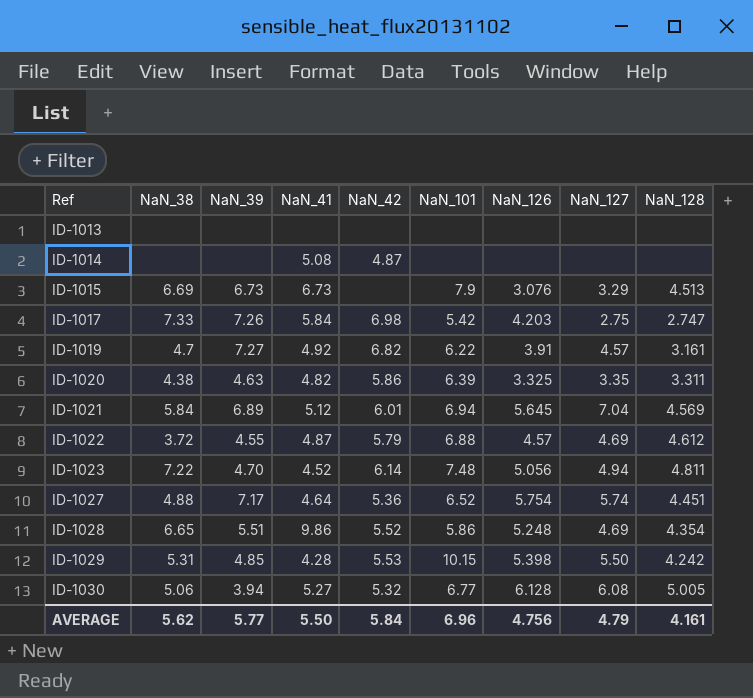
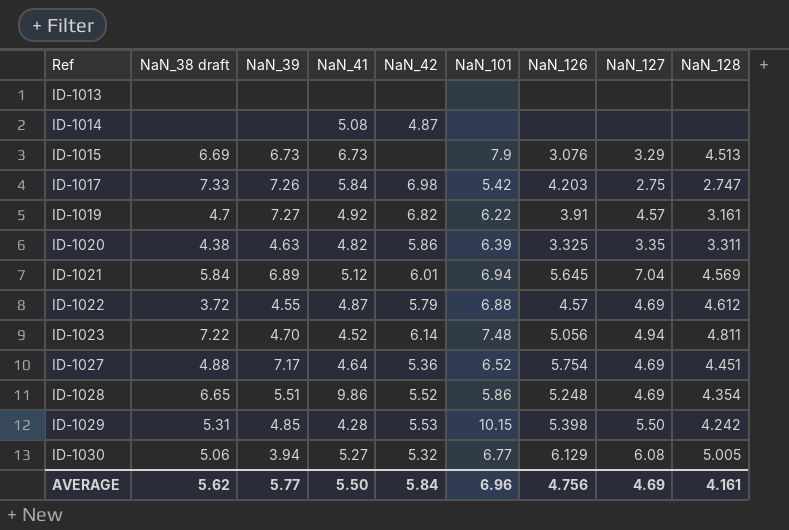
column name: NaN_38 -> NaN_38 draft
ID-1027 | NaN_127: 5.74 -> 4.69
ID-1030 | NaN_126: 6.128 -> 6.129
AVERAGE | NaN_127: 4.79 -> 4.69

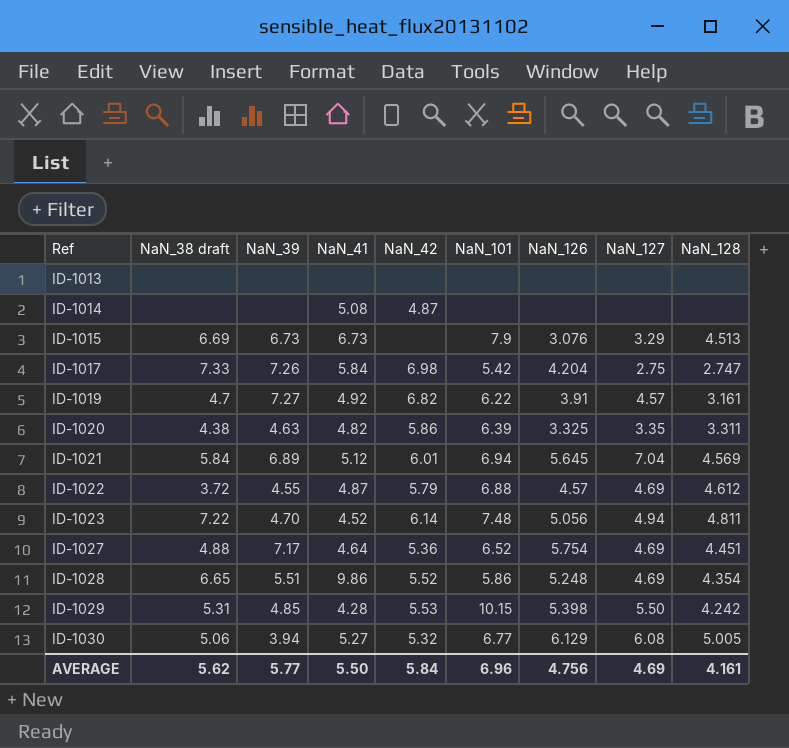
ID-1017 | NaN_126: 4.203 -> 4.204

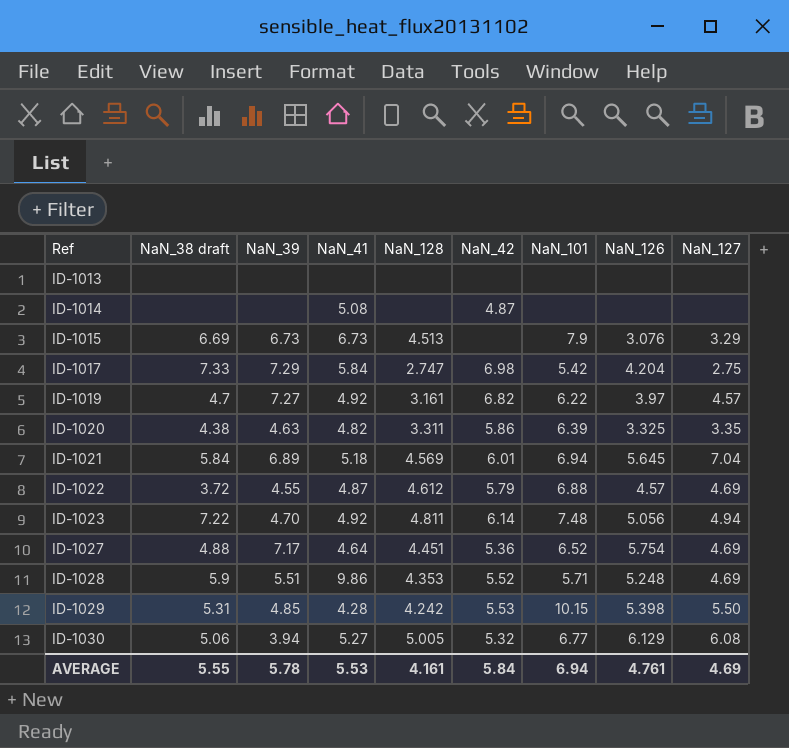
column NaN_128 | position: 9 -> 5
ID-1017 | NaN_39: 7.26 -> 7.29
ID-1019 | NaN_126: 3.91 -> 3.97
ID-1021 | NaN_41: 5.12 -> 5.18
ID-1023 | NaN_41: 4.52 -> 4.92
ID-1028 | NaN_38 draft: 6.65 -> 5.9
ID-1028 | NaN_128: 4.354 -> 4.353
ID-1028 | NaN_101: 5.86 -> 5.71
AVERAGE | NaN_38 draft: 5.62 -> 5.55
AVERAGE | NaN_39: 5.77 -> 5.78
AVERAGE | NaN_41: 5.50 -> 5.53
AVERAGE | NaN_101: 6.96 -> 6.94
AVERAGE | NaN_126: 4.756 -> 4.761

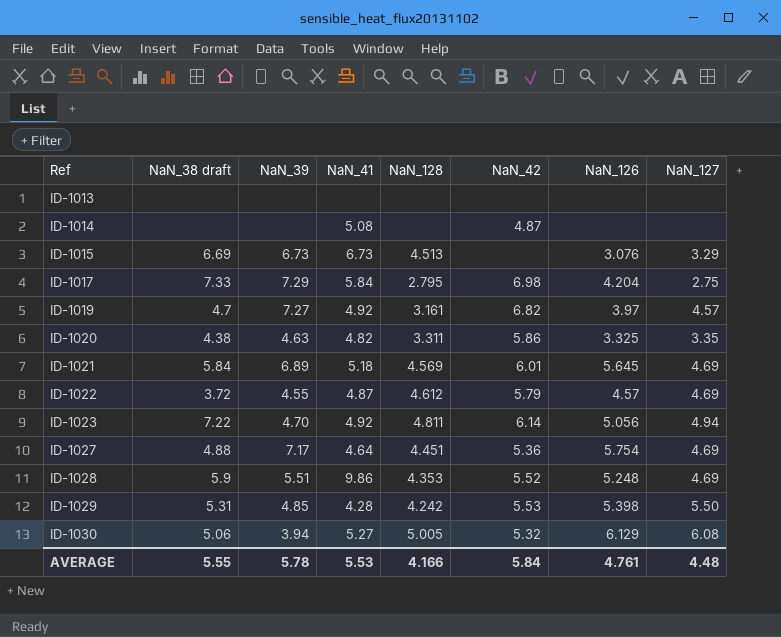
column NaN_101 | position: 7 -> none
ID-1017 | NaN_128: 2.747 -> 2.795
ID-1021 | NaN_127: 7.04 -> 4.69
AVERAGE | NaN_128: 4.161 -> 4.166
AVERAGE | NaN_127: 4.69 -> 4.48

